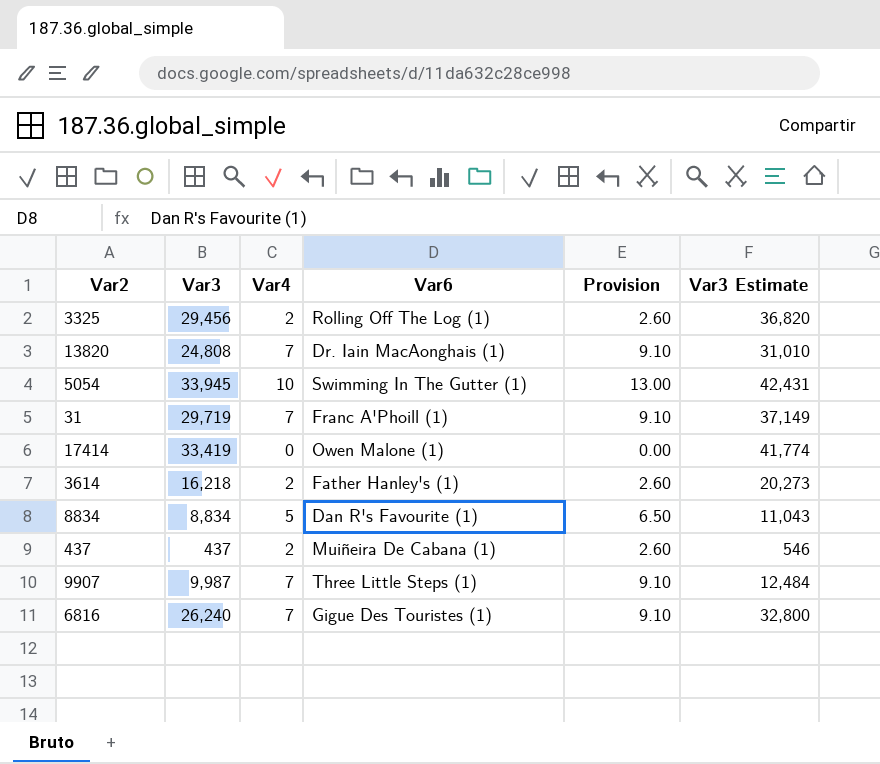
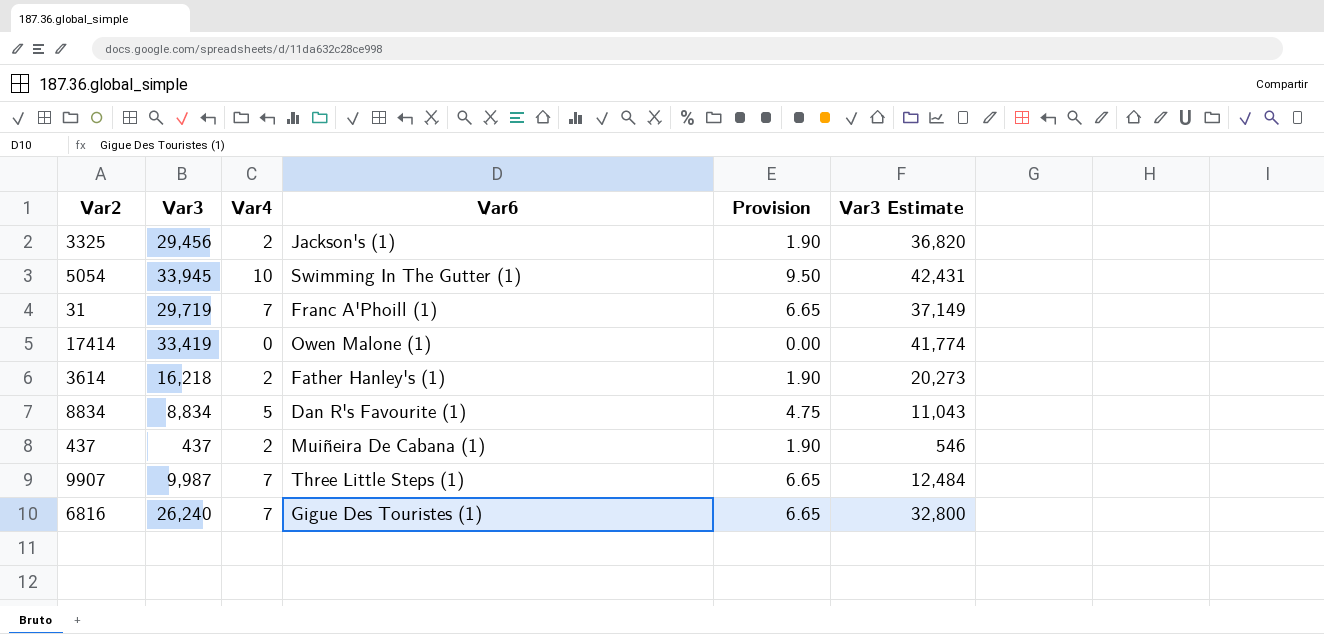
column Provision | formula: [Var4] * 1.3 -> [Var4] * 0.95
row 13820: 24,808 | 7 | Dr. Iain MacAonghais (1) | 9.10 | 31,010 -> none
3325 | Var6: Rolling Off The Log (1) -> Jackson's (1)

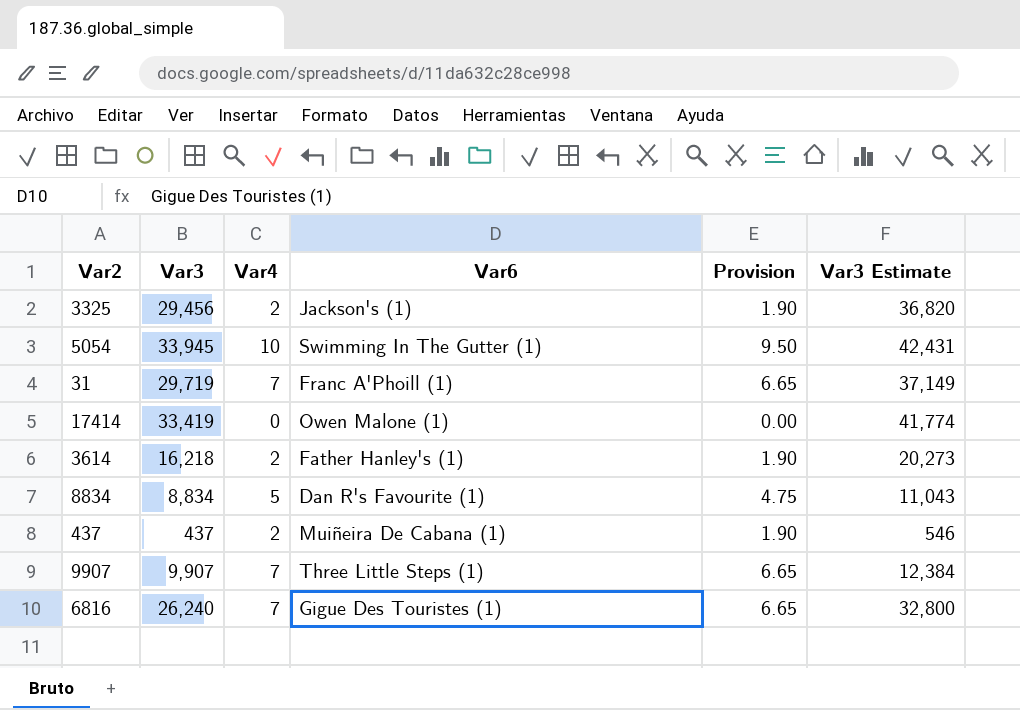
9907 | Var3: 9,987 -> 9,907
9907 | Var3 Estimate: 12,484 -> 12,384

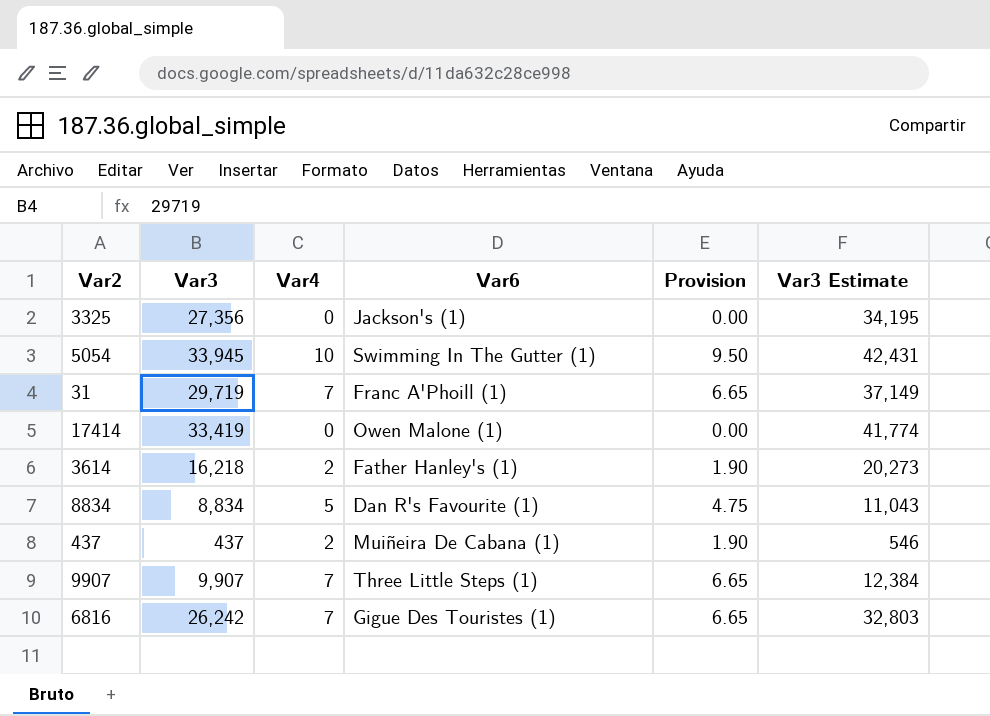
3325 | Var3: 29,456 -> 27,356
3325 | Var4: 2 -> 0
3325 | Provision: 1.90 -> 0.00
3325 | Var3 Estimate: 36,820 -> 34,195
6816 | Var3: 26,240 -> 26,242
6816 | Var3 Estimate: 32,800 -> 32,803

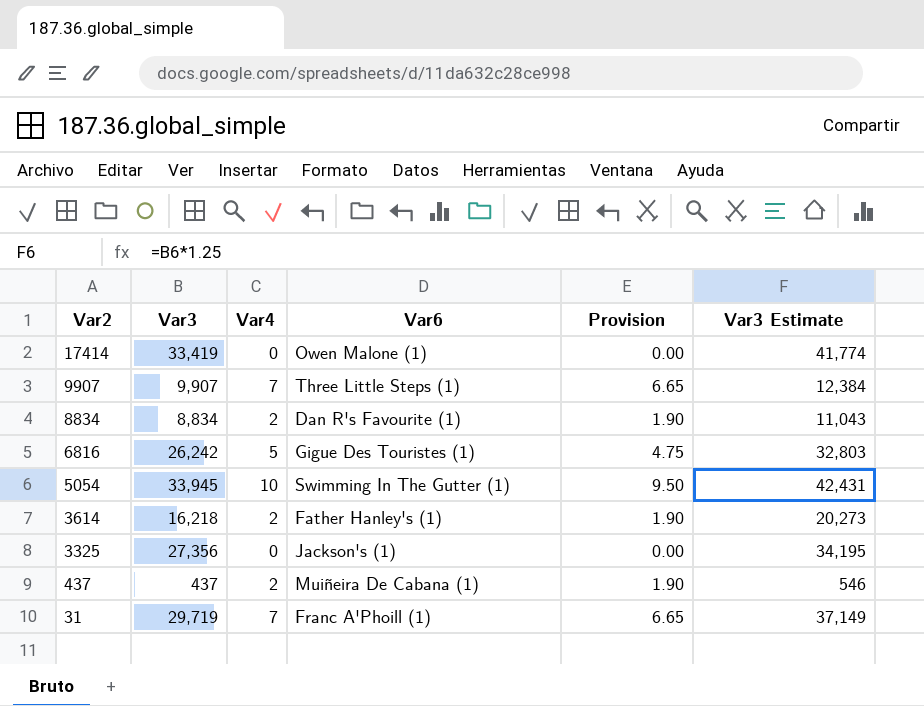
row order: none -> Var2 descending
8834 | Var4: 5 -> 2
8834 | Provision: 4.75 -> 1.90
6816 | Var4: 7 -> 5
6816 | Provision: 6.65 -> 4.75

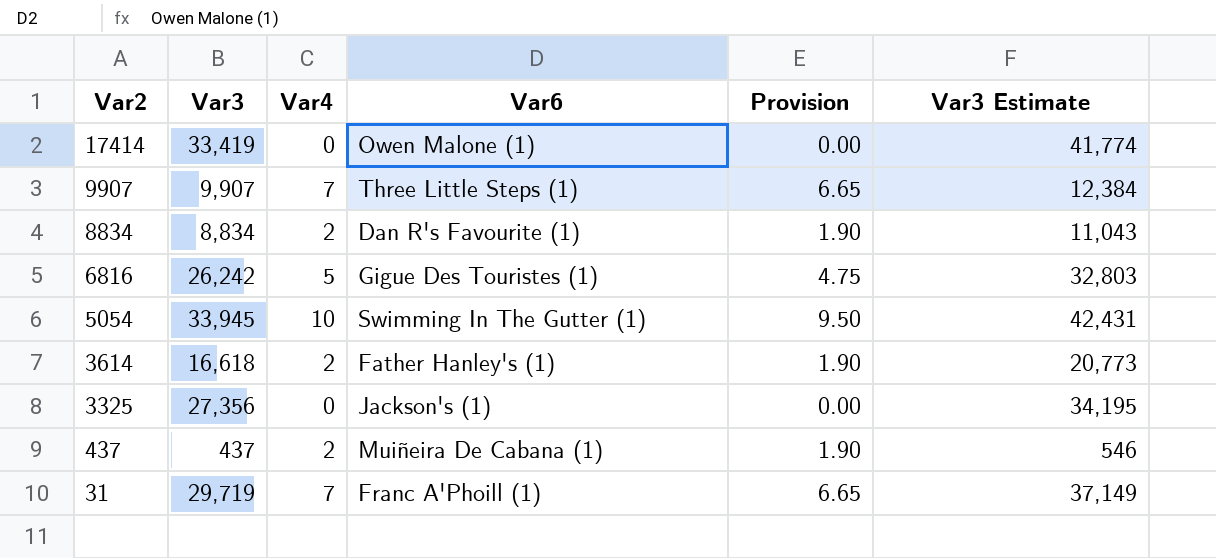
3614 | Var3: 16,218 -> 16,618
3614 | Var3 Estimate: 20,273 -> 20,773

